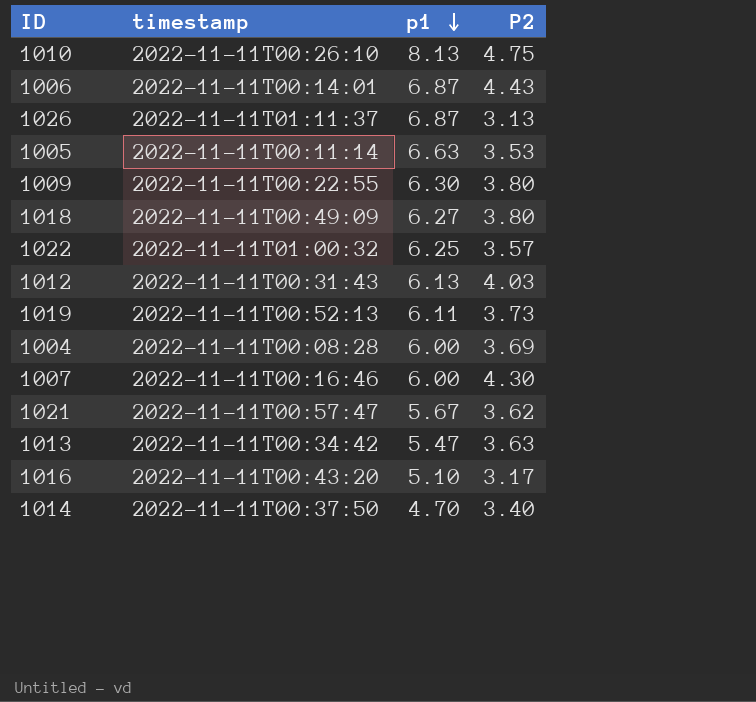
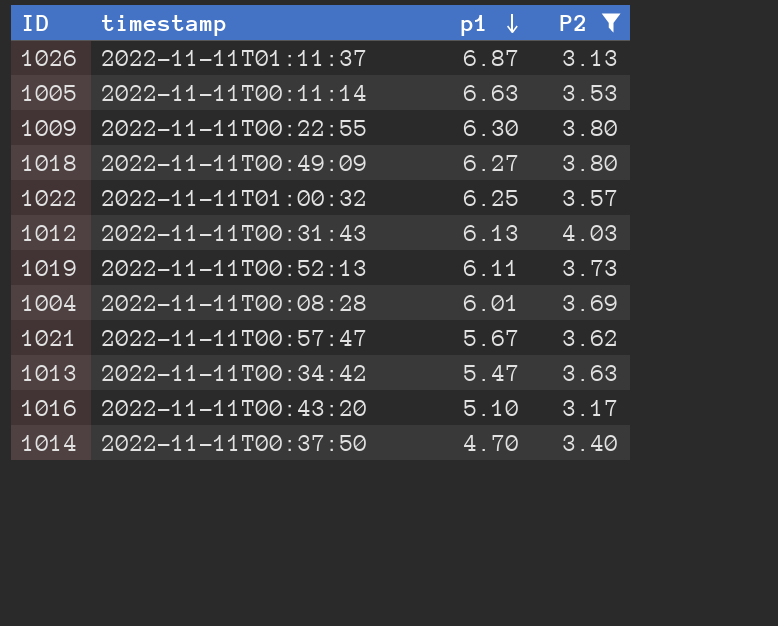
filter: none -> P2 <= 4.03
1004 | p1: 6.00 -> 6.01

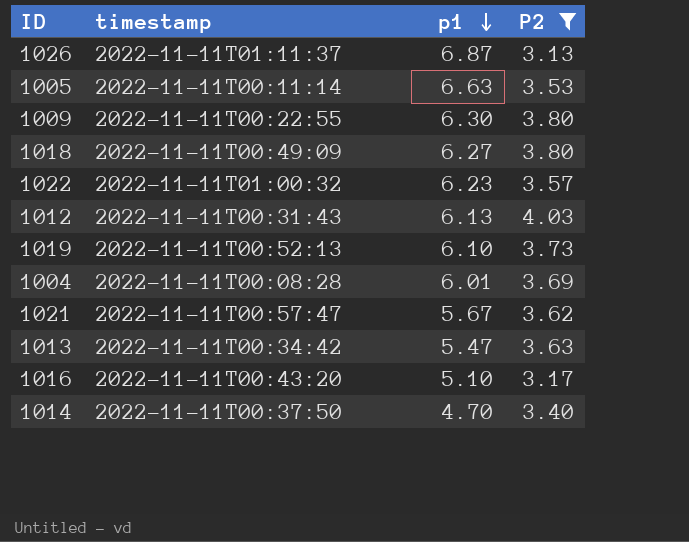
1022 | p1: 6.25 -> 6.23
1019 | p1: 6.11 -> 6.10

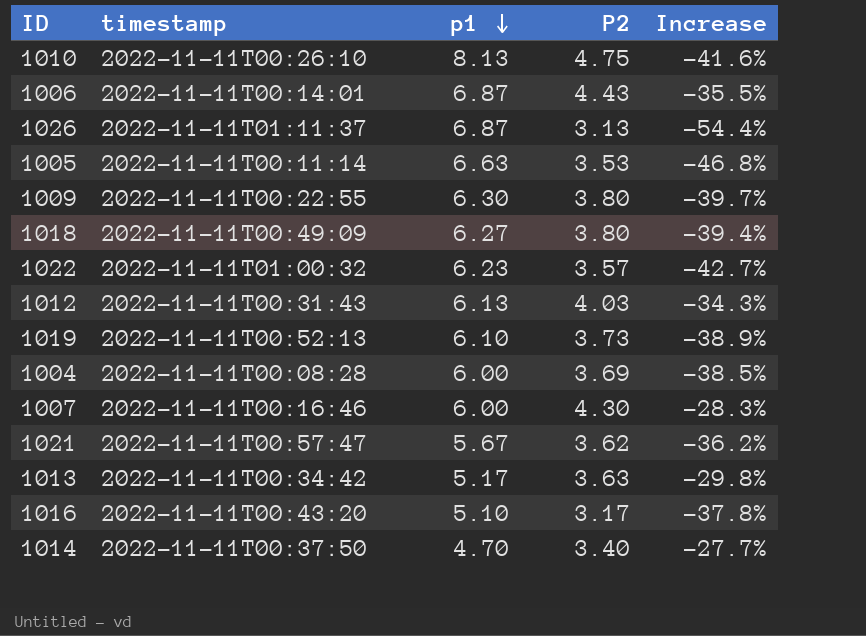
filter: P2 <= 4.03 -> none
column Increase | formula: none -> ([P2] - [p1]) / [p1]
1004 | p1: 6.01 -> 6.00
1013 | p1: 5.47 -> 5.17

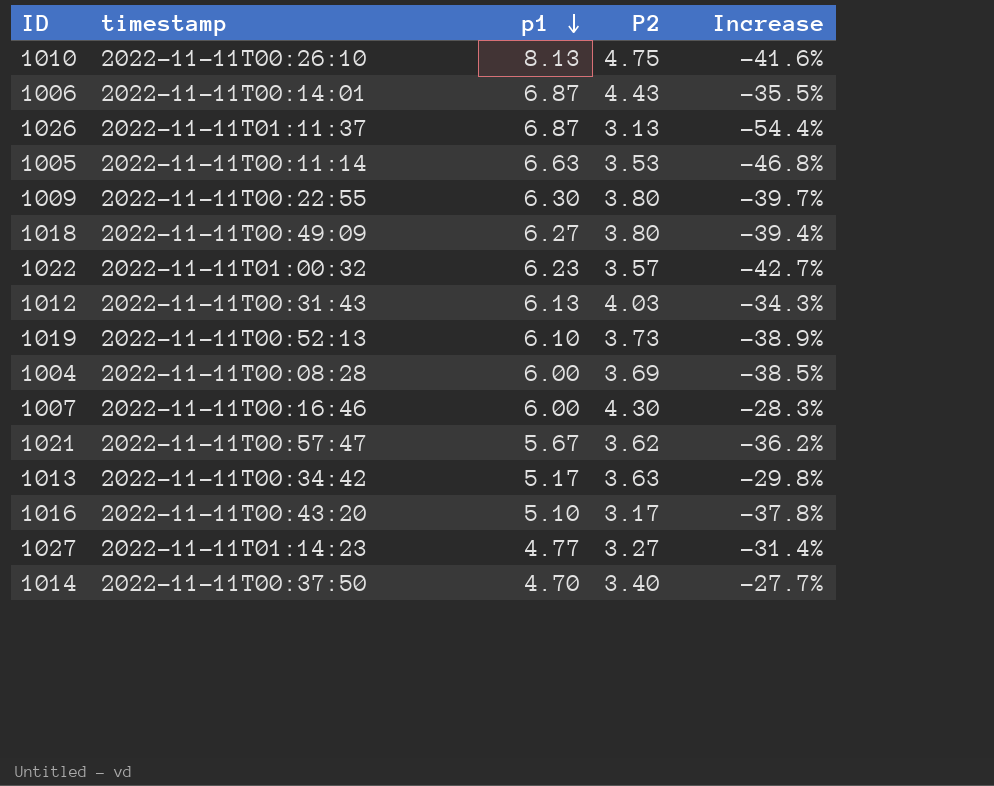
row 1027: none -> 2022-11-11T01:14:23 | 4.77 | 3.27 | -31.4%

